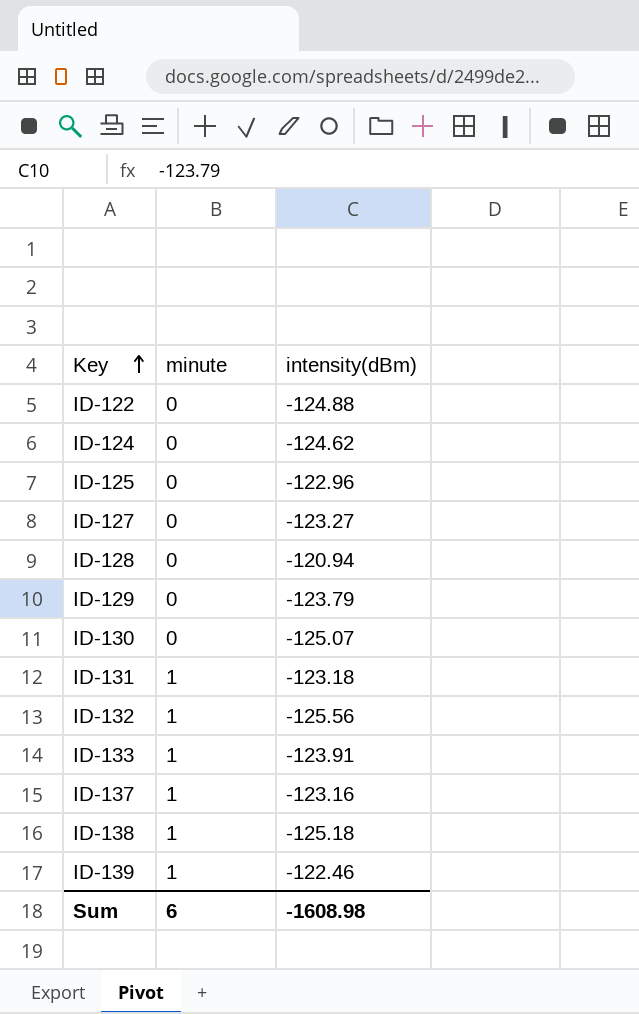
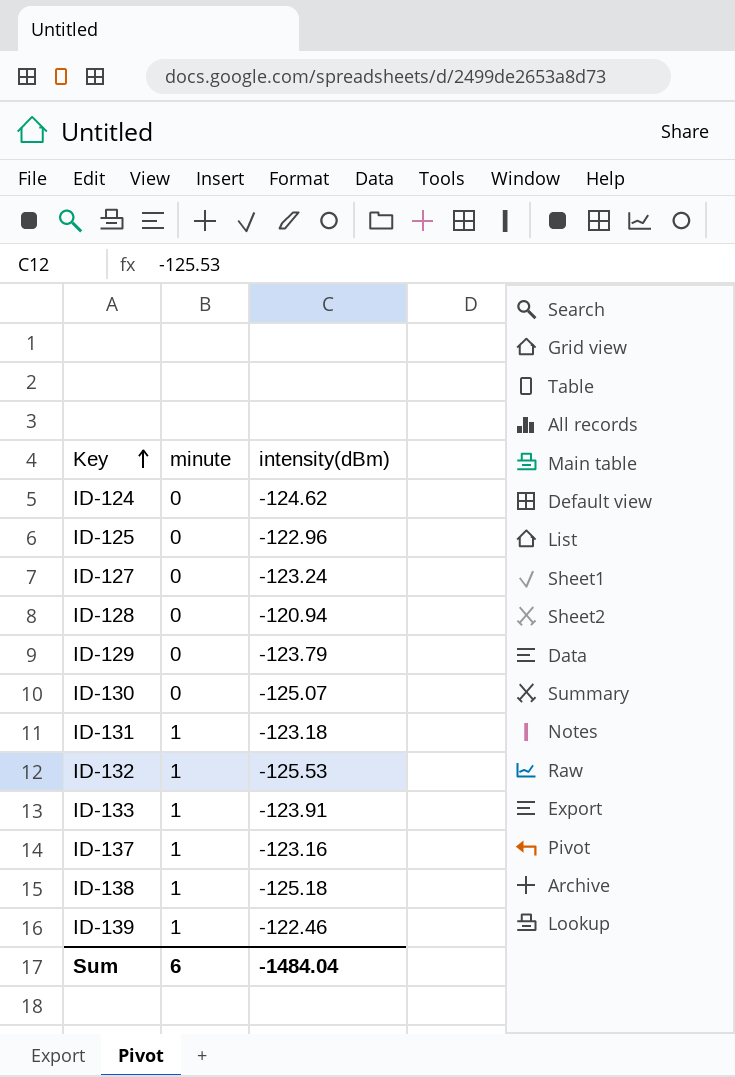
row ID-122: 0 | -124.88 -> none
ID-127 | intensity(dBm): -123.27 -> -123.24
ID-132 | intensity(dBm): -125.56 -> -125.53
Sum | intensity(dBm): -1608.98 -> -1484.04

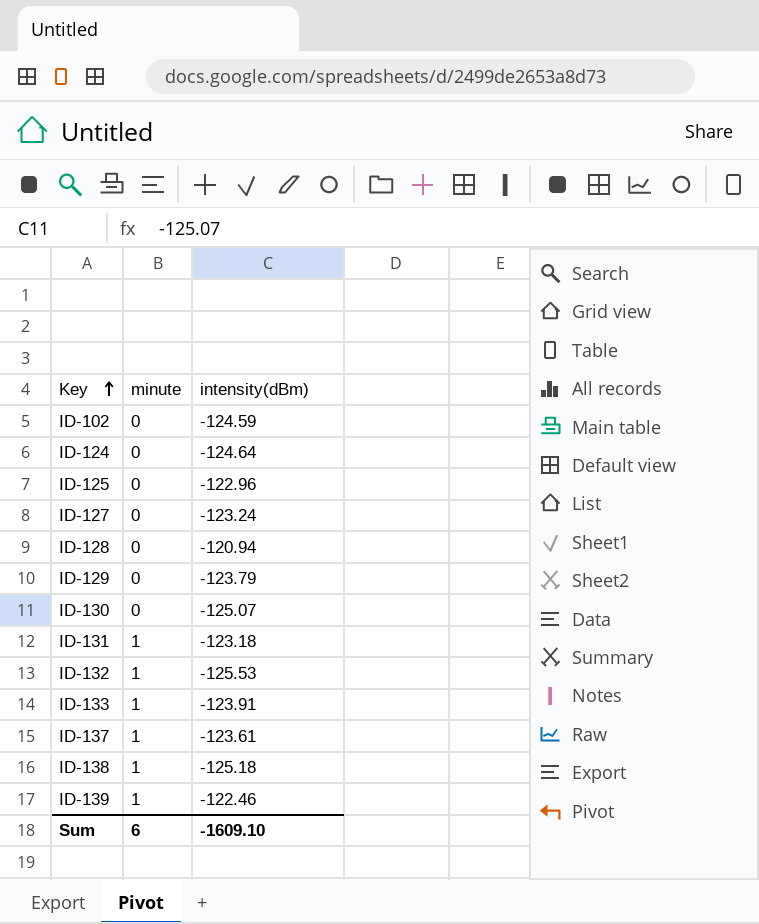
row ID-102: none -> 0 | -124.59
ID-124 | intensity(dBm): -124.62 -> -124.64
ID-137 | intensity(dBm): -123.16 -> -123.61
Sum | intensity(dBm): -1484.04 -> -1609.10

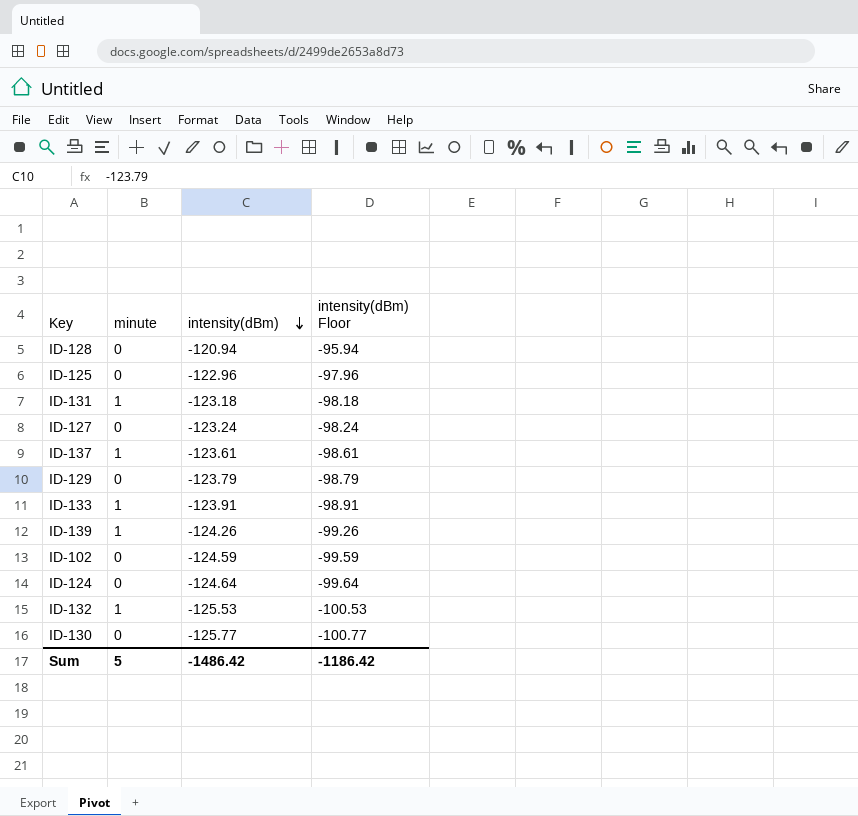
row order: Key ascending -> intensity(dBm) descending
column intensity(dBm) Floor | formula: none -> [intensity(dBm)] + 25
row ID-138: 1 | -125.18 -> none
ID-139 | intensity(dBm): -122.46 -> -124.26
ID-130 | intensity(dBm): -125.07 -> -125.77
Sum | minute: 6 -> 5
Sum | intensity(dBm): -1609.10 -> -1486.42

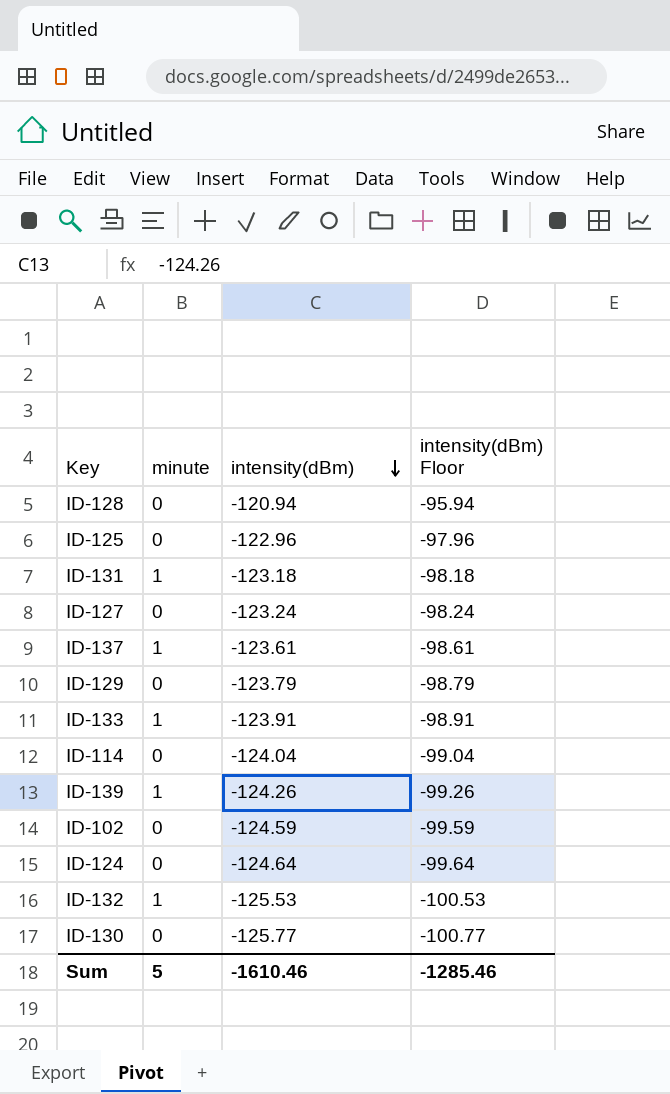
row ID-114: none -> 0 | -124.04 | -99.04
Sum | intensity(dBm): -1486.42 -> -1610.46
Sum | intensity(dBm) Floor: -1186.42 -> -1285.46

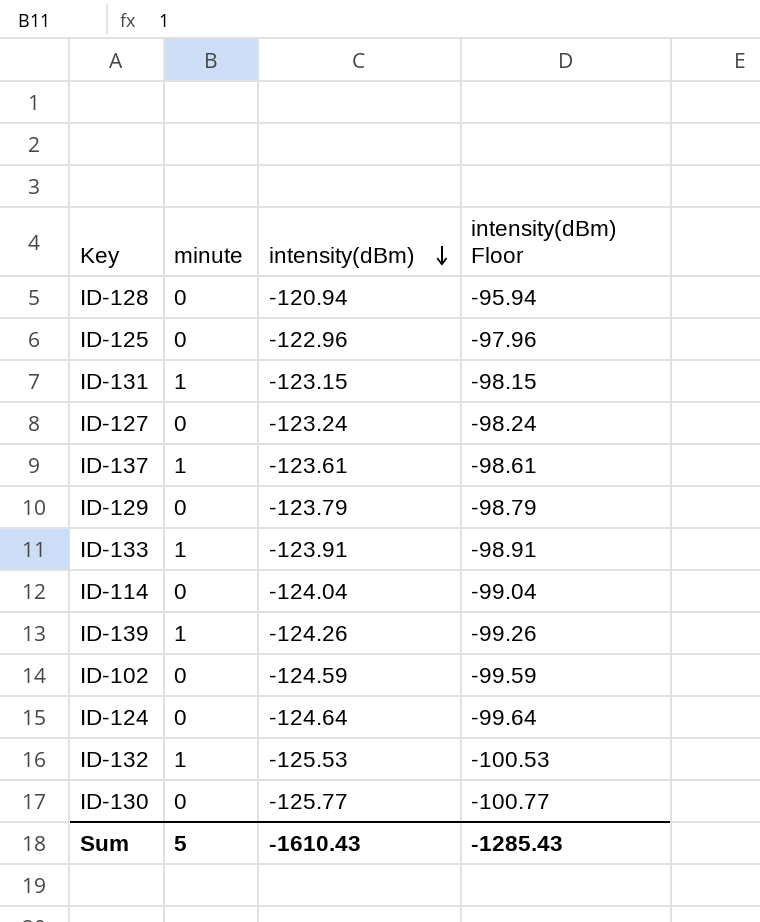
ID-131 | intensity(dBm): -123.18 -> -123.15
ID-131 | intensity(dBm) Floor: -98.18 -> -98.15
Sum | intensity(dBm): -1610.46 -> -1610.43
Sum | intensity(dBm) Floor: -1285.46 -> -1285.43

